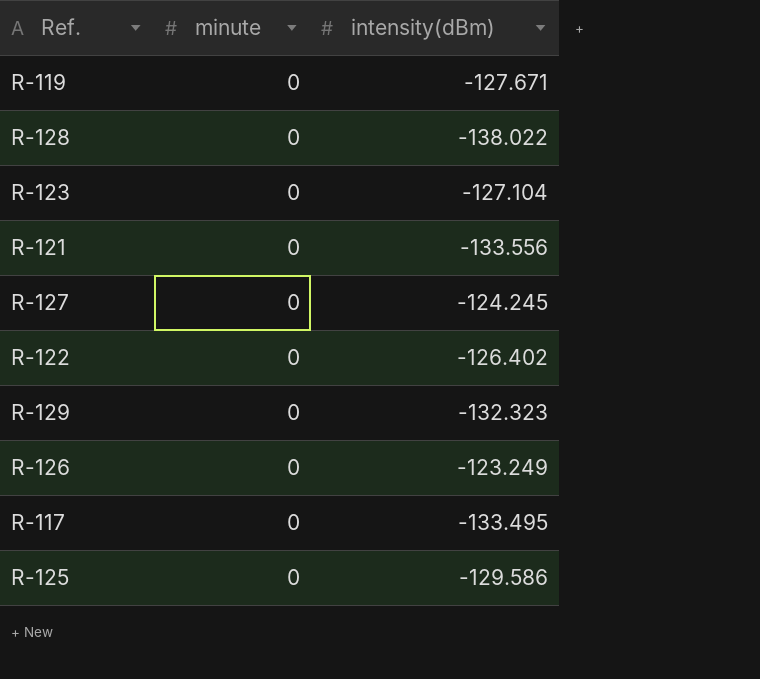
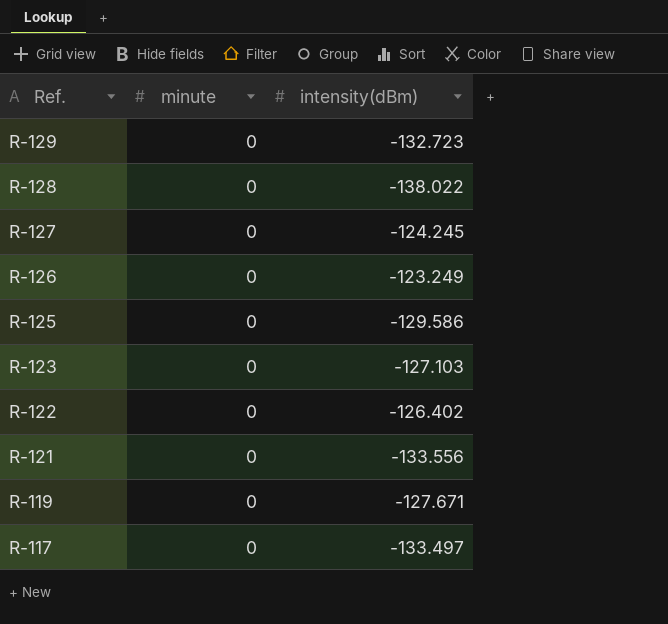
row order: none -> Ref. descending
R-129 | intensity(dBm): -132.323 -> -132.723
R-123 | intensity(dBm): -127.104 -> -127.103
R-117 | intensity(dBm): -133.495 -> -133.497

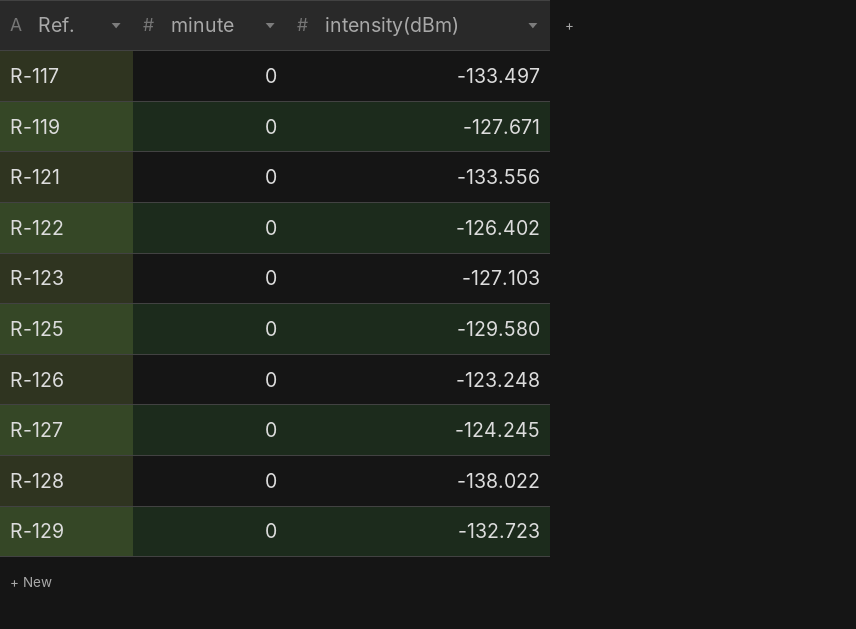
row order: Ref. descending -> Ref. ascending
R-125 | intensity(dBm): -129.586 -> -129.580
R-126 | intensity(dBm): -123.249 -> -123.248

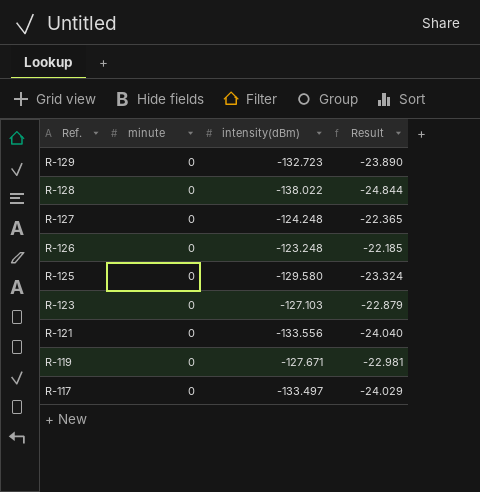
row order: Ref. ascending -> Ref. descending
column Result | formula: none -> [intensity(dBm)] * 0.18
row R-122: 0 | -126.402 -> none
R-127 | intensity(dBm): -124.245 -> -124.248

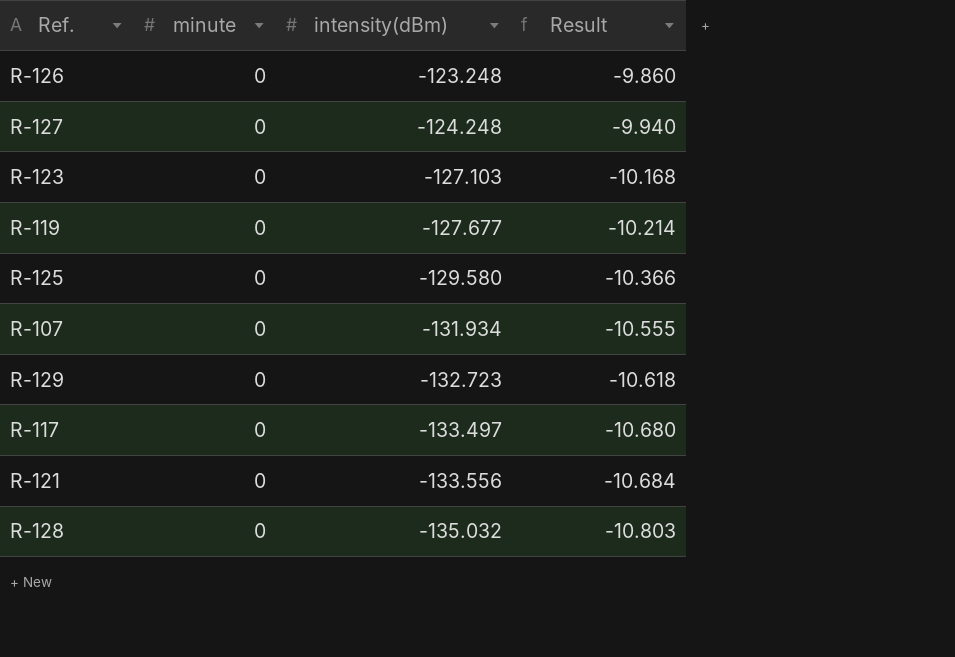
row order: Ref. descending -> intensity(dBm) descending
column Result | formula: [intensity(dBm)] * 0.18 -> [intensity(dBm)] * 0.08
R-119 | intensity(dBm): -127.671 -> -127.677
row R-107: none -> 0 | -131.934 | -10.555
R-128 | intensity(dBm): -138.022 -> -135.032

